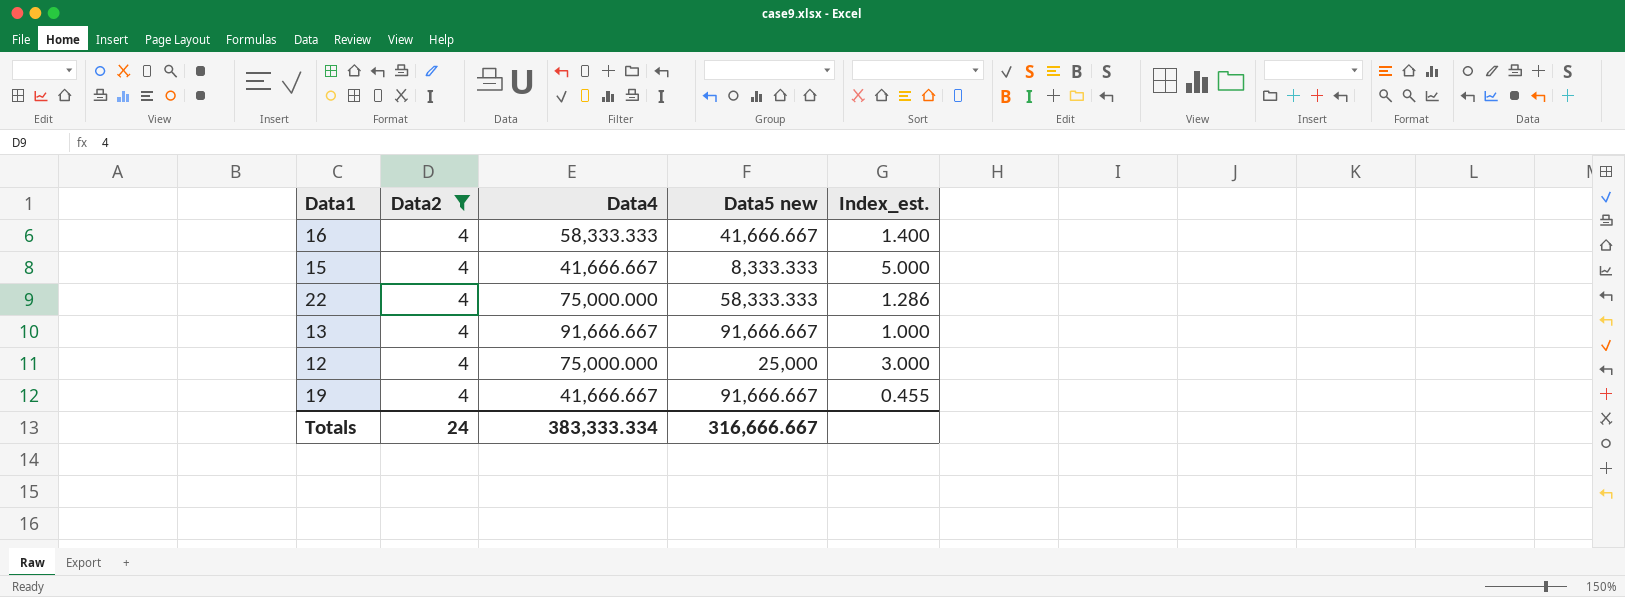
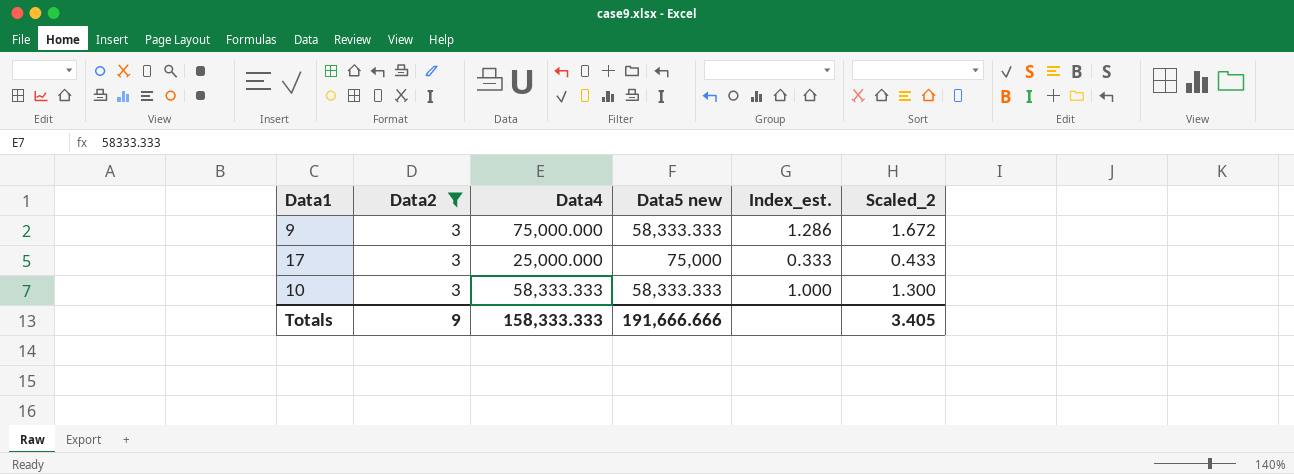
filter: Data2 = 4 -> Data2 = 3
column Scaled_2 | formula: none -> [Index_est.] * 1.3
Totals | Data2: 24 -> 9
Totals | Data4: 383,333.334 -> 158,333.333
Totals | Data5 new: 316,666.667 -> 191,666.666

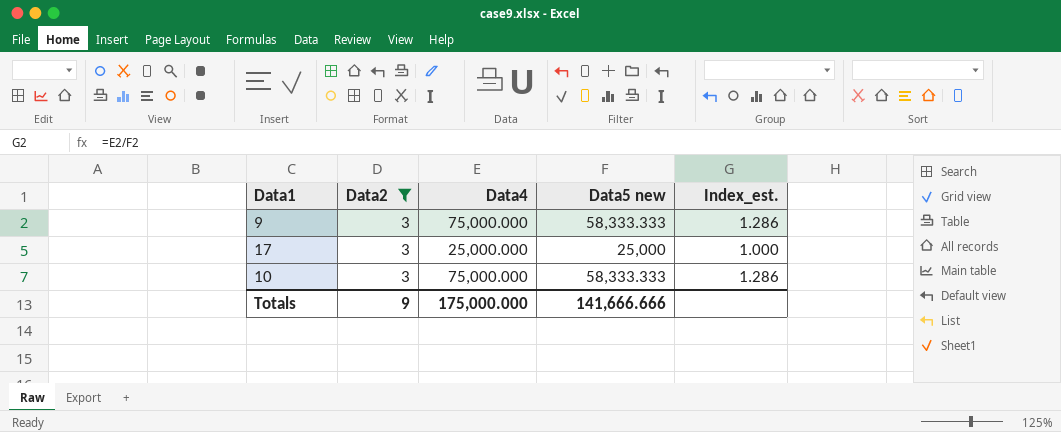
column Scaled_2 | formula: [Index_est.] * 1.3 -> none
17 | Data5 new: 75,000 -> 25,000
17 | Index_est.: 0.333 -> 1.000
10 | Data4: 58,333.333 -> 75,000.000
10 | Index_est.: 1.000 -> 1.286
Totals | Data4: 158,333.333 -> 175,000.000
Totals | Data5 new: 191,666.666 -> 141,666.666

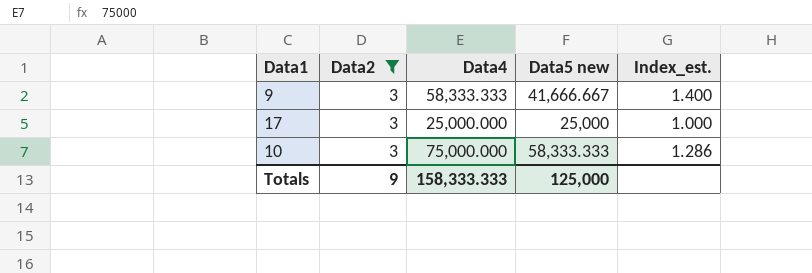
9 | Data4: 75,000.000 -> 58,333.333
9 | Data5 new: 58,333.333 -> 41,666.667
9 | Index_est.: 1.286 -> 1.400
Totals | Data4: 175,000.000 -> 158,333.333
Totals | Data5 new: 141,666.666 -> 125,000

